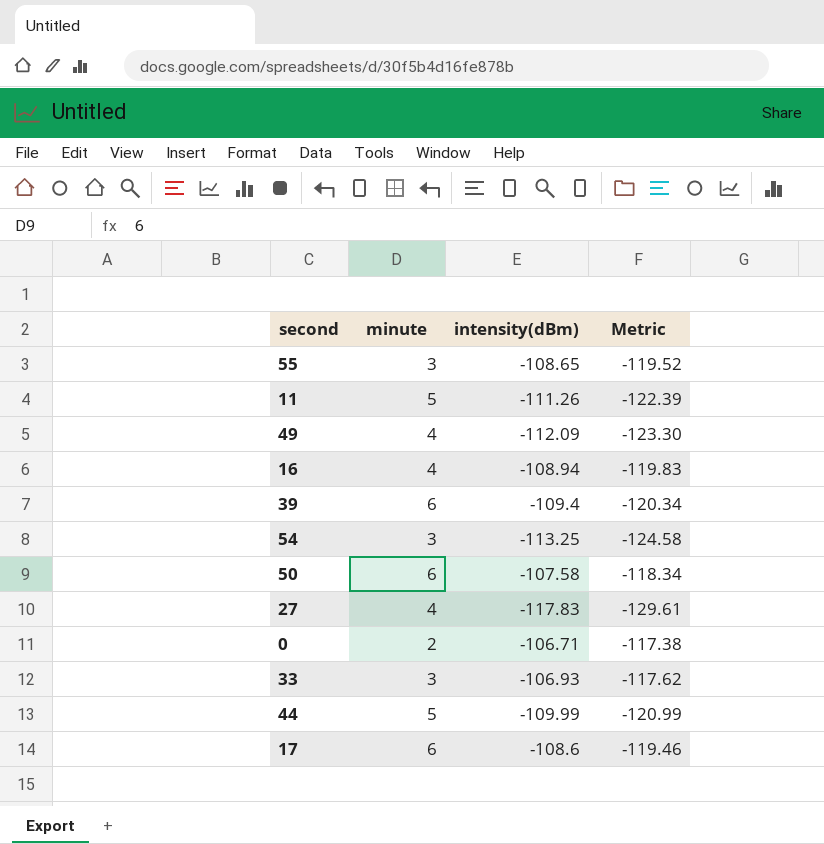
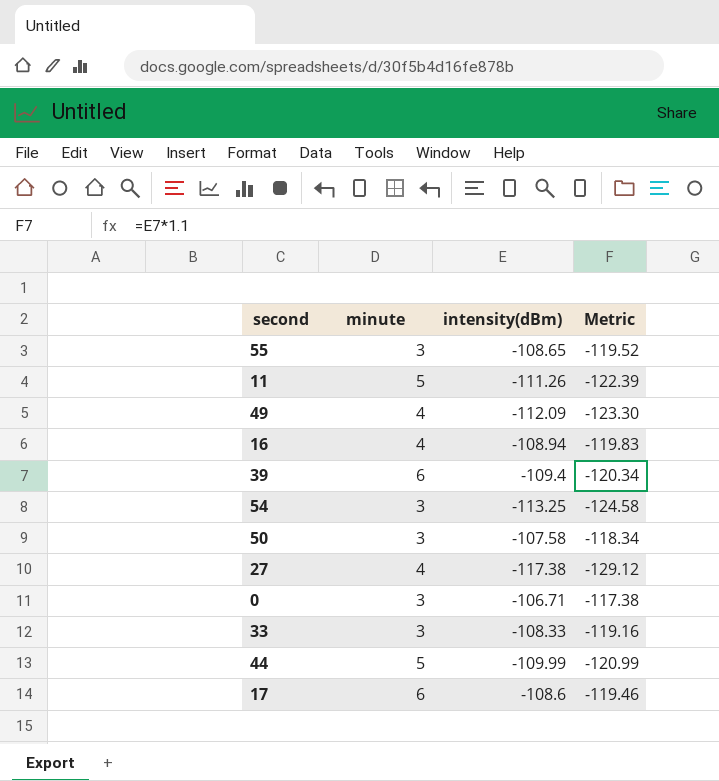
50 | minute: 6 -> 3
27 | intensity(dBm): -117.83 -> -117.38
27 | Metric: -129.61 -> -129.12
0 | minute: 2 -> 3
33 | intensity(dBm): -106.93 -> -108.33
33 | Metric: -117.62 -> -119.16

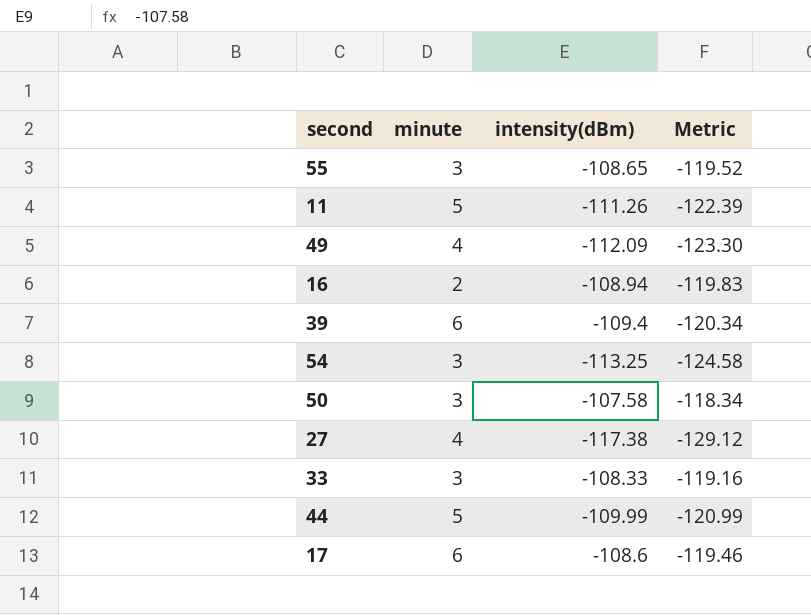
row 0: 3 | -106.71 | -117.38 -> none
16 | minute: 4 -> 2

